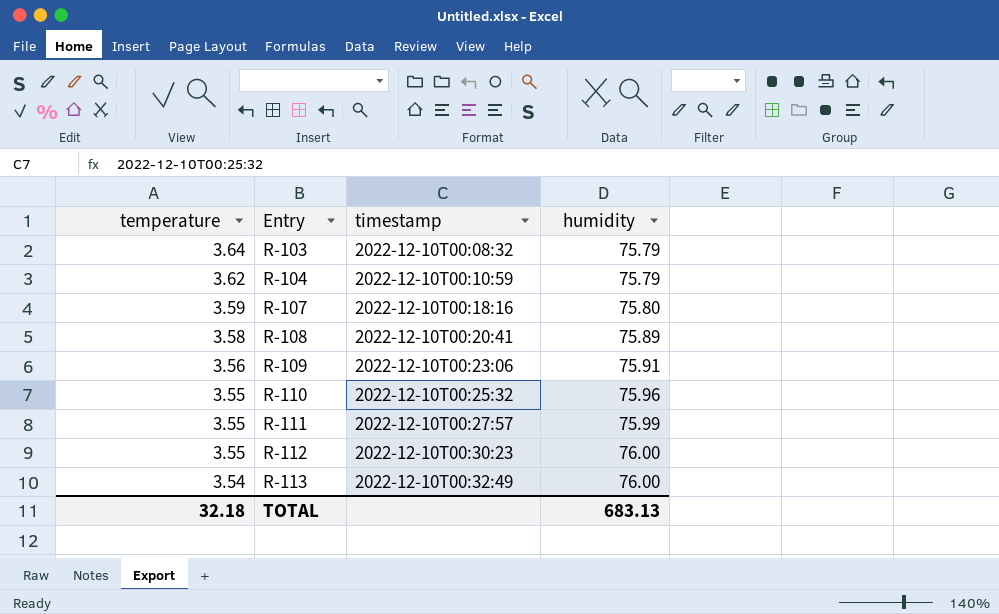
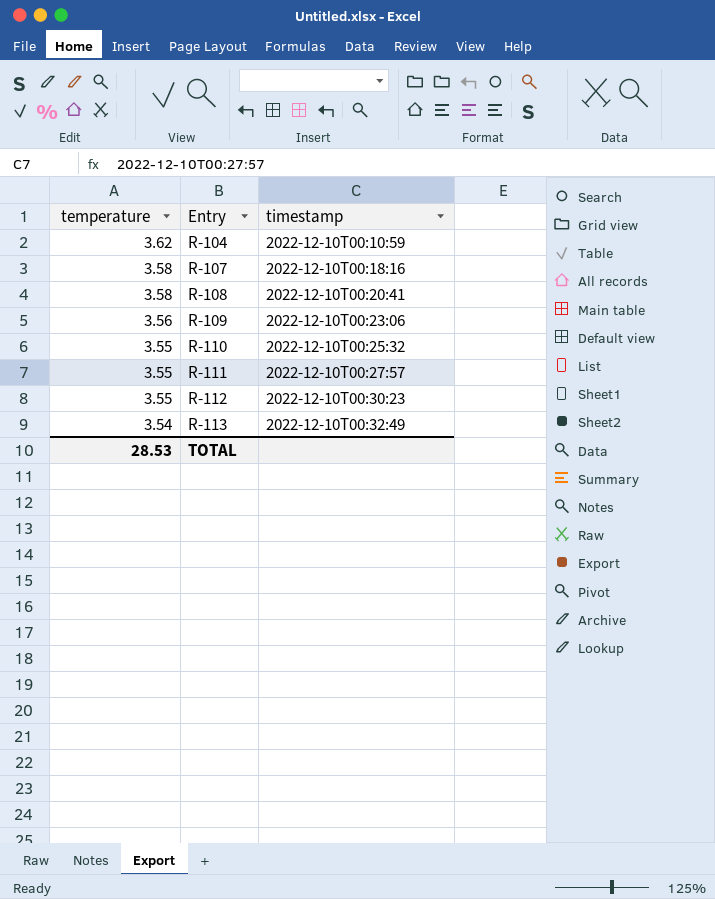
column humidity | position: 4 -> none
row R-103: 3.64 | 2022-12-10T00:08:32 | 75.79 -> none
R-107 | temperature: 3.59 -> 3.58
TOTAL | temperature: 32.18 -> 28.53

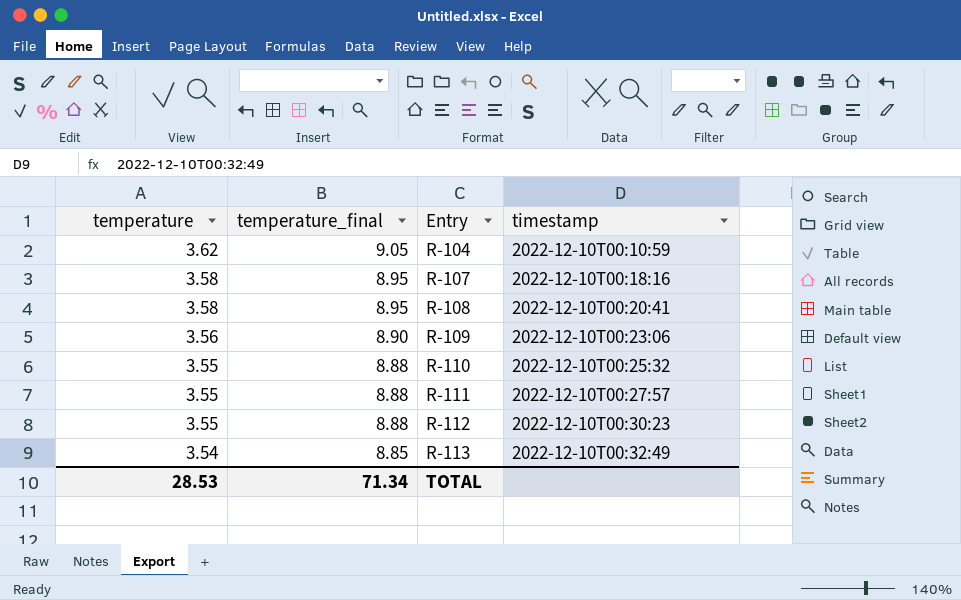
column temperature_final | formula: none -> [temperature] * 2.5

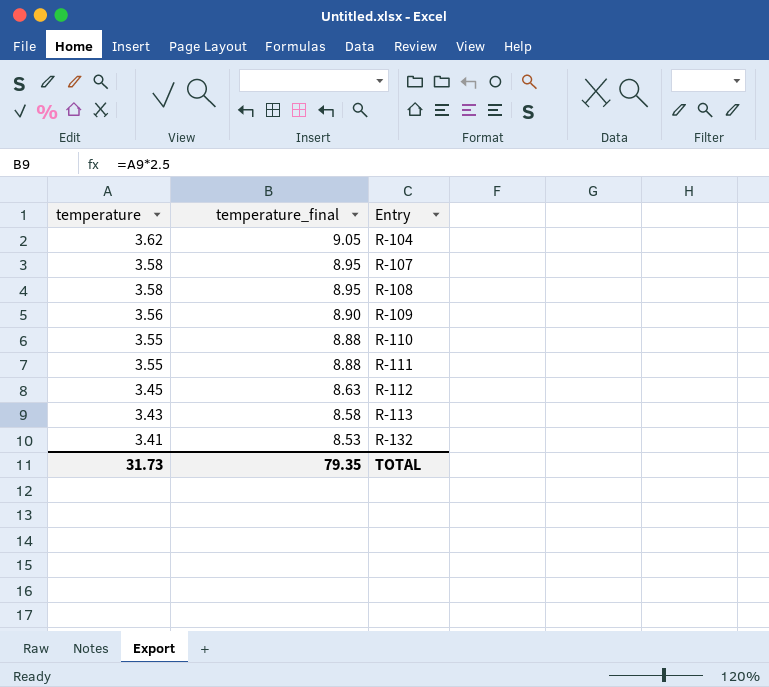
column timestamp | position: 4 -> none
R-112 | temperature: 3.55 -> 3.45
R-112 | temperature_final: 8.88 -> 8.63
R-113 | temperature: 3.54 -> 3.43
R-113 | temperature_final: 8.85 -> 8.58
row R-132: none -> 3.41 | 8.53
TOTAL | temperature: 28.53 -> 31.73
TOTAL | temperature_final: 71.34 -> 79.35

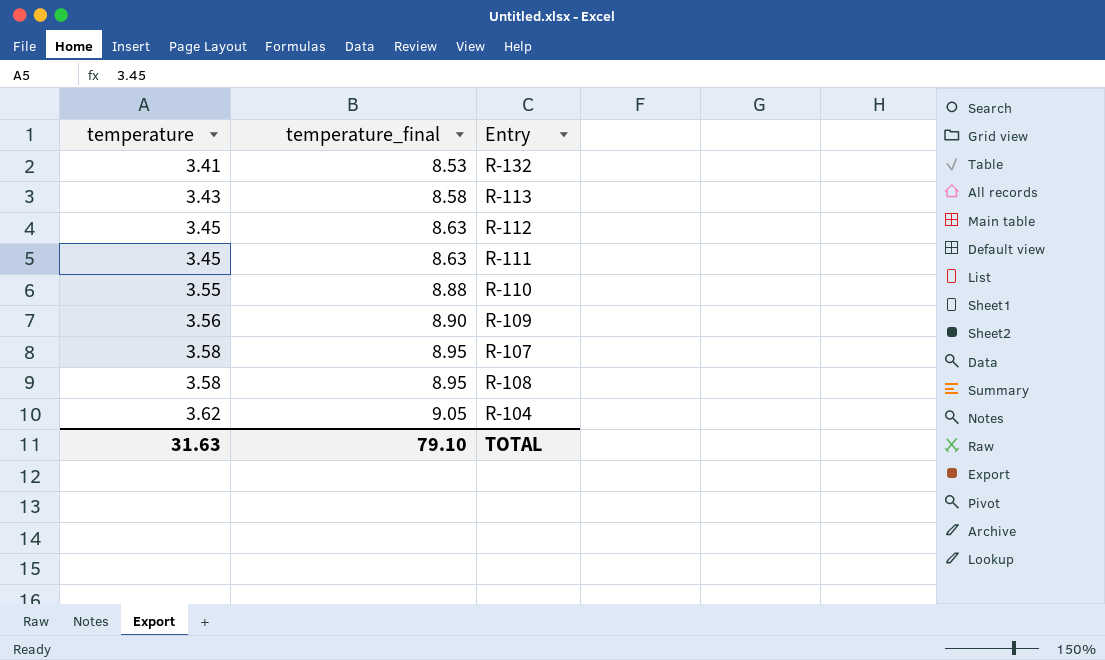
row order: temperature descending -> temperature ascending
R-111 | temperature: 3.55 -> 3.45
R-111 | temperature_final: 8.88 -> 8.63
TOTAL | temperature: 31.73 -> 31.63
TOTAL | temperature_final: 79.35 -> 79.10

